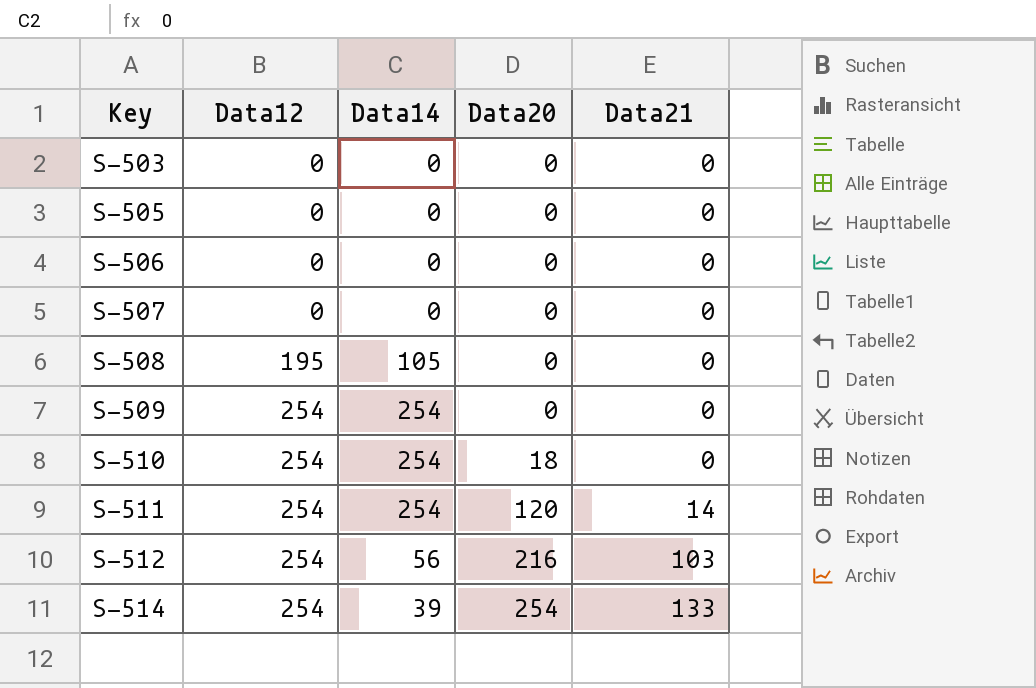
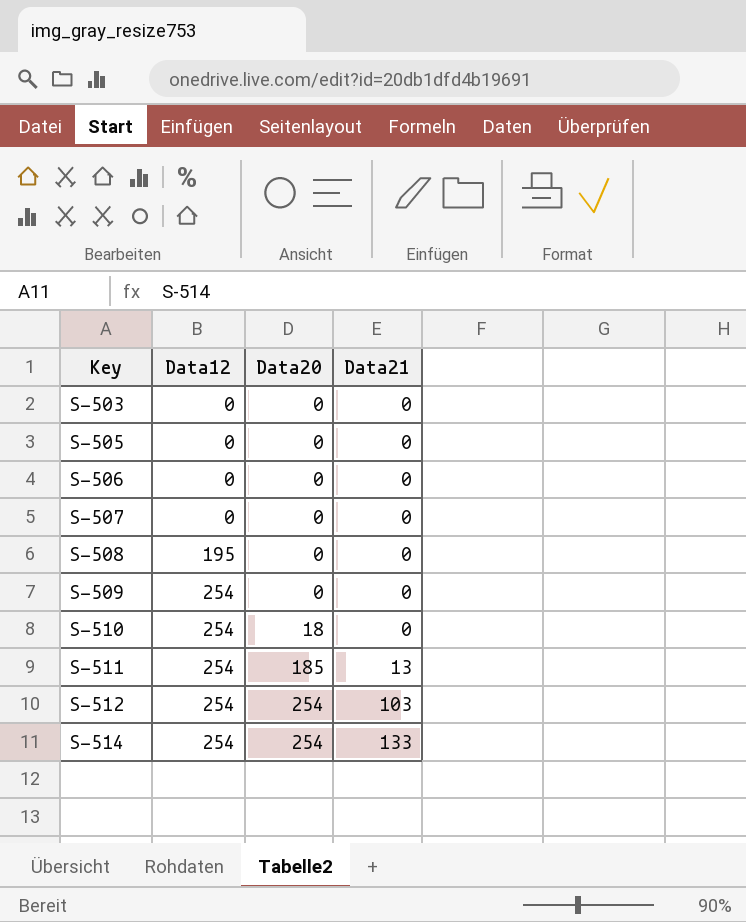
column Data14 | position: 3 -> none
S-511 | Data20: 120 -> 185
S-511 | Data21: 14 -> 13
S-512 | Data20: 216 -> 254

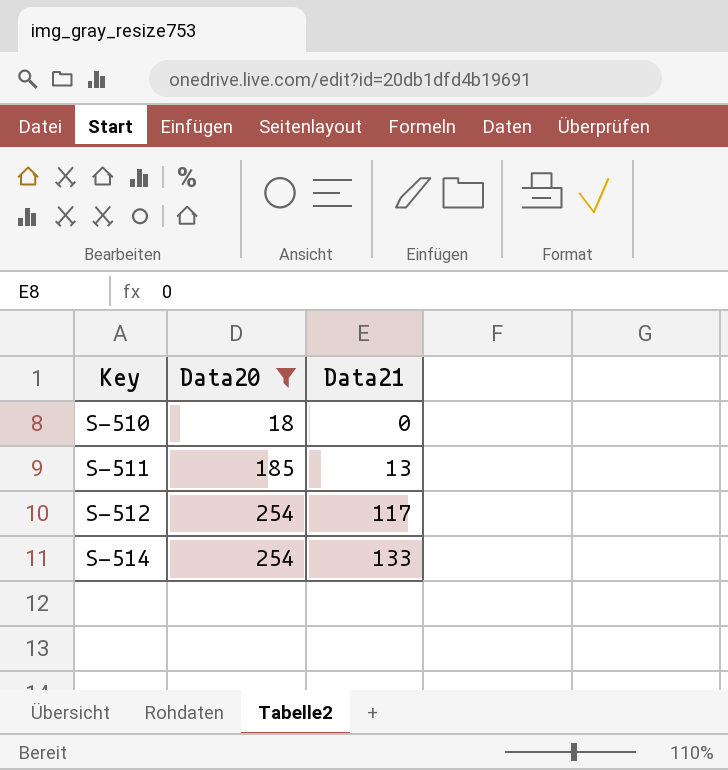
filter: none -> Data20 != 0
column Data12 | position: 2 -> none
S-512 | Data21: 103 -> 117

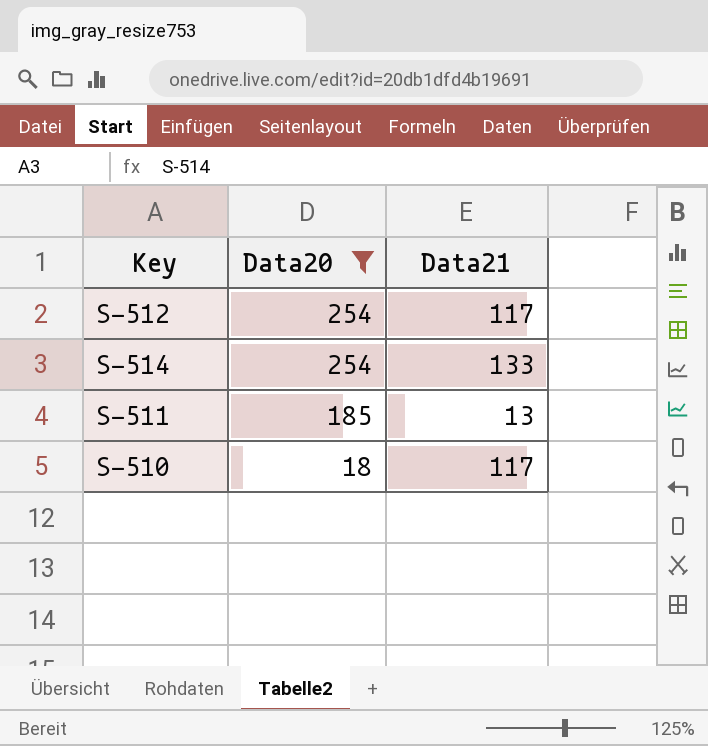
row order: Key ascending -> Data20 descending
S-510 | Data21: 0 -> 117

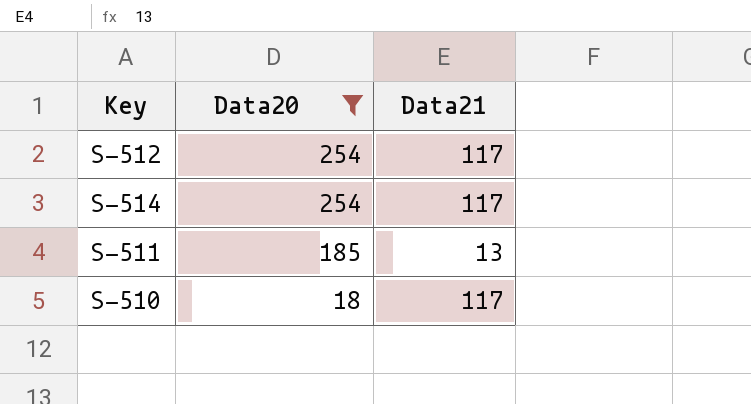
S-514 | Data21: 133 -> 117

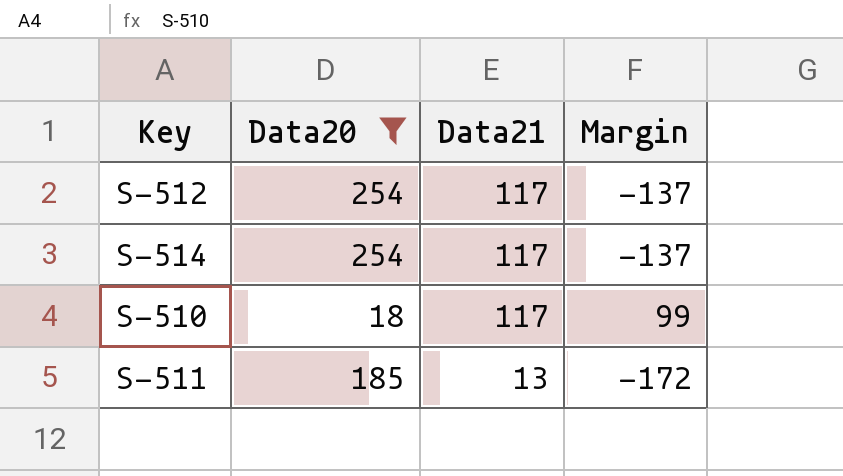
row order: Data20 descending -> Data21 descending
column Margin | formula: none -> [Data21] - [Data20]

